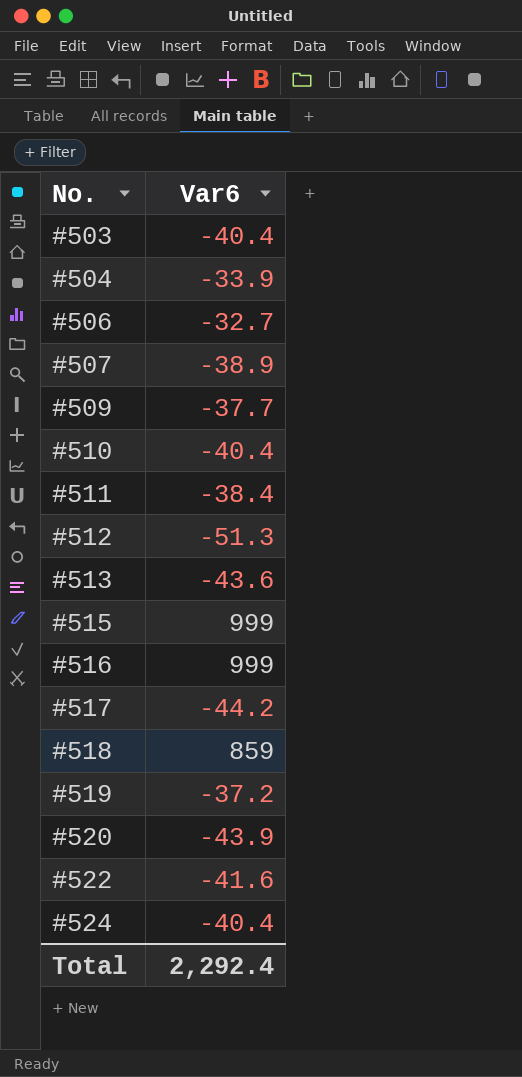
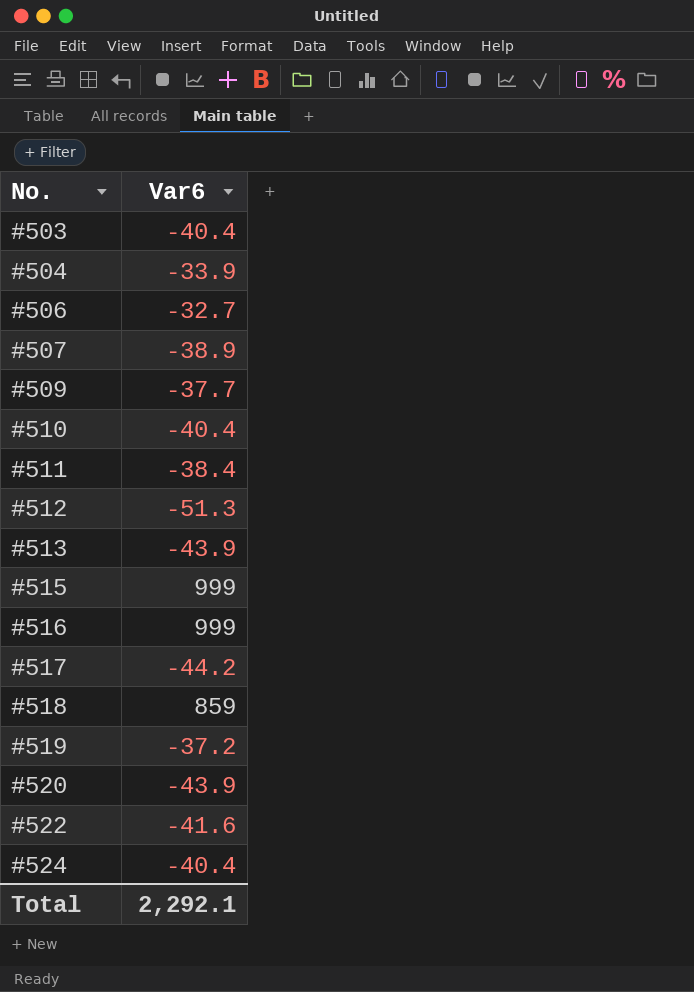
#513 | Var6: -43.6 -> -43.9
Total | Var6: 2,292.4 -> 2,292.1

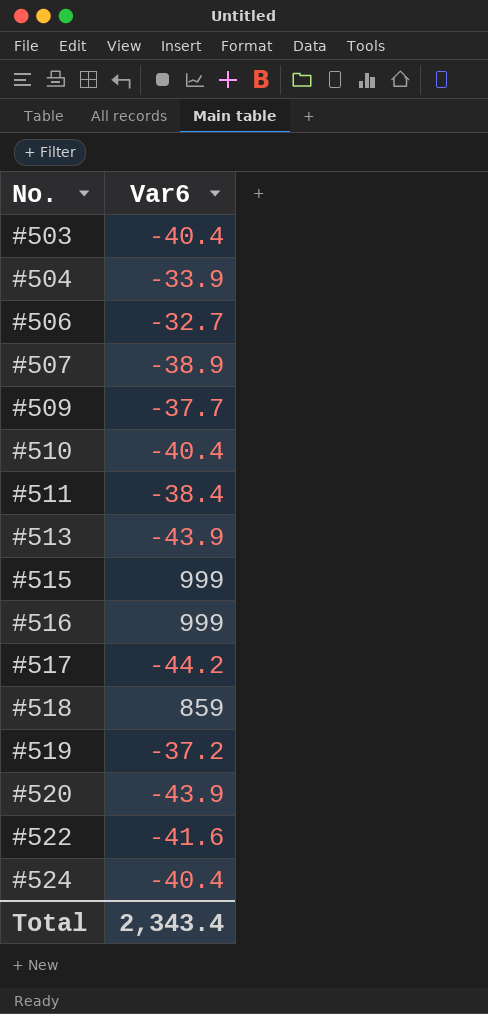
row #512: -51.3 -> none
Total | Var6: 2,292.1 -> 2,343.4

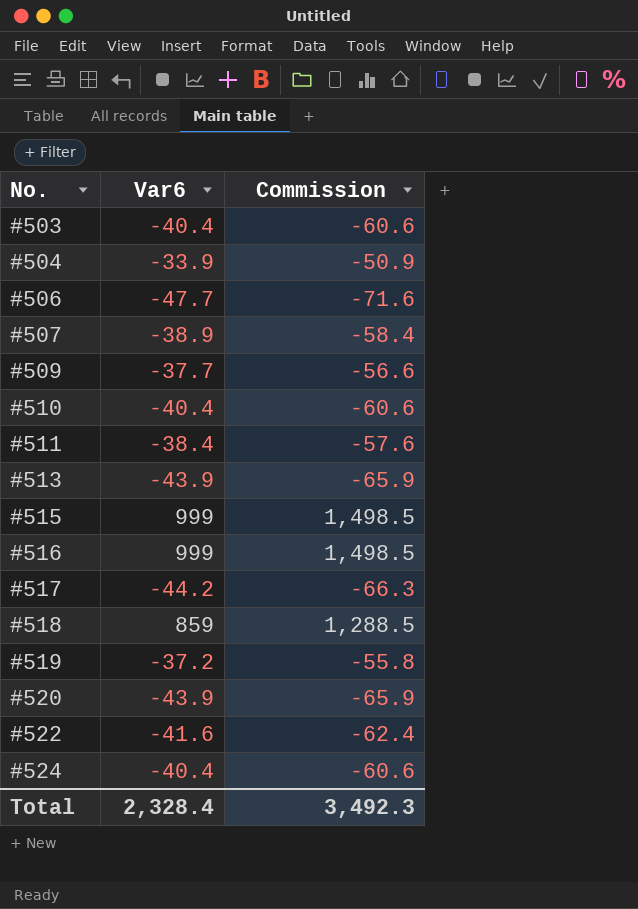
column Commission | formula: none -> [Var6] * 1.5
#506 | Var6: -32.7 -> -47.7
Total | Var6: 2,343.4 -> 2,328.4

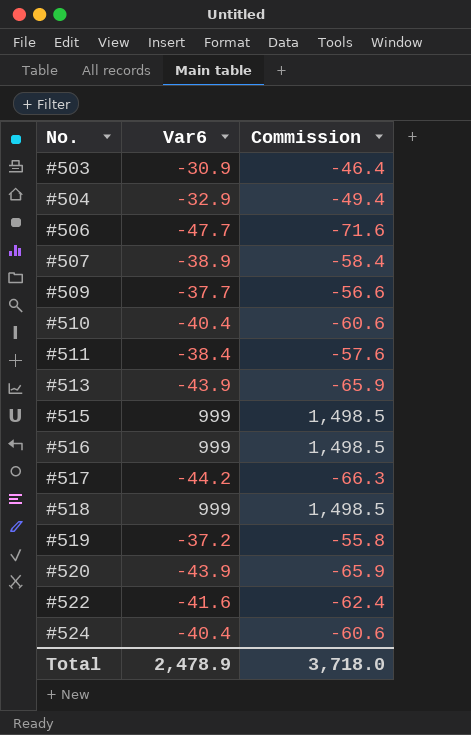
#503 | Var6: -40.4 -> -30.9
#503 | Commission: -60.6 -> -46.4
#504 | Var6: -33.9 -> -32.9
#504 | Commission: -50.9 -> -49.4
#518 | Var6: 859 -> 999
#518 | Commission: 1,288.5 -> 1,498.5
Total | Var6: 2,328.4 -> 2,478.9
Total | Commission: 3,492.3 -> 3,718.0

